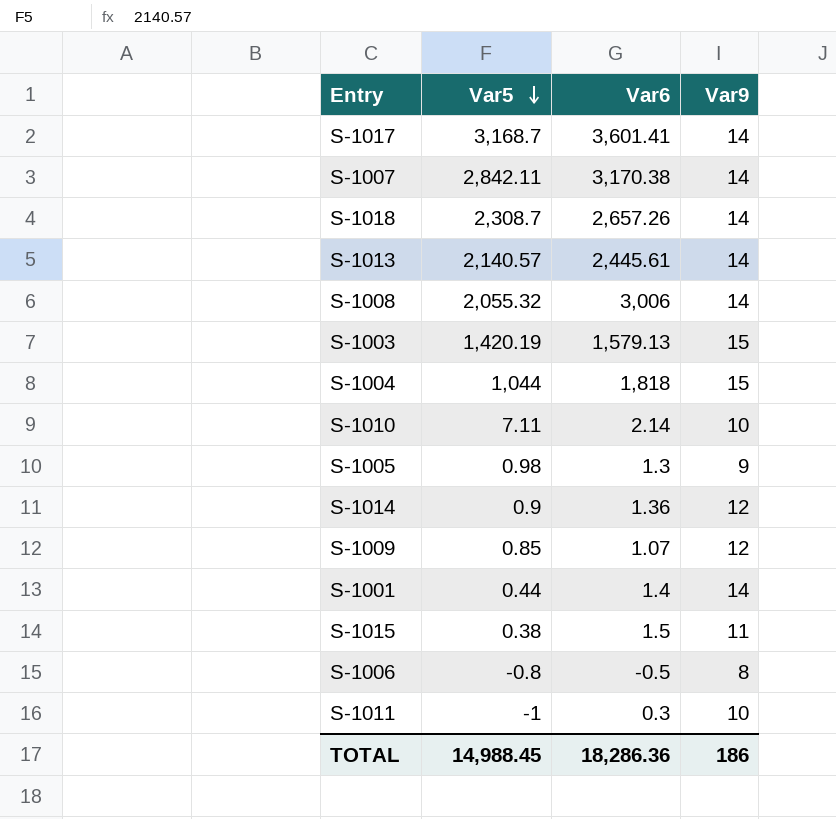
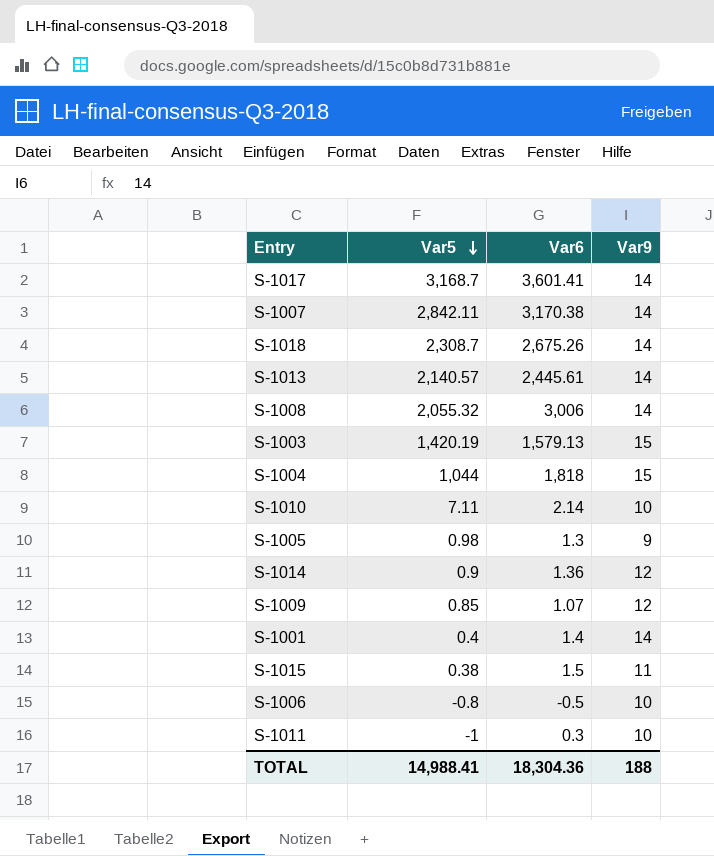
S-1018 | Var6: 2,657.26 -> 2,675.26
S-1001 | Var5: 0.44 -> 0.4
S-1006 | Var9: 8 -> 10
TOTAL | Var5: 14,988.45 -> 14,988.41
TOTAL | Var6: 18,286.36 -> 18,304.36
TOTAL | Var9: 186 -> 188

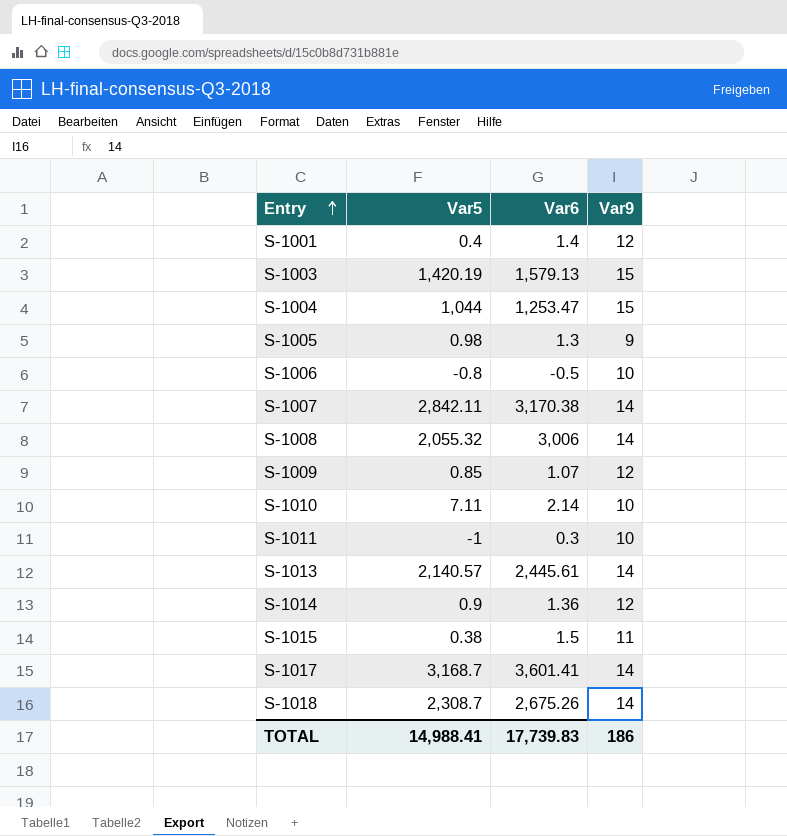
row order: Var5 descending -> Entry ascending
S-1001 | Var9: 14 -> 12
S-1004 | Var6: 1,818 -> 1,253.47
TOTAL | Var6: 18,304.36 -> 17,739.83
TOTAL | Var9: 188 -> 186

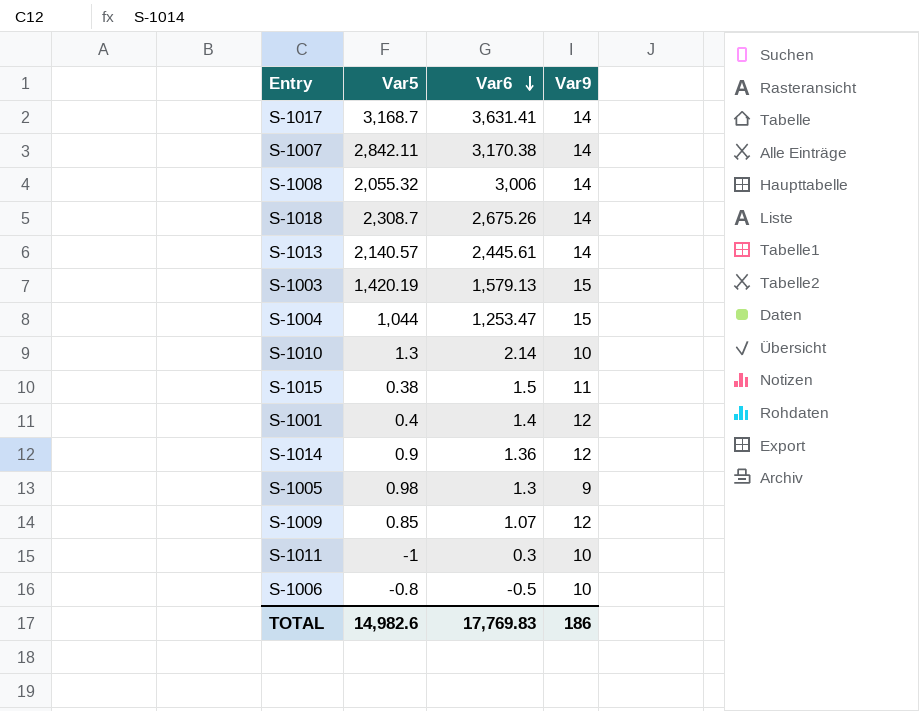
row order: Entry ascending -> Var6 descending
S-1017 | Var6: 3,601.41 -> 3,631.41
S-1010 | Var5: 7.11 -> 1.3
TOTAL | Var5: 14,988.41 -> 14,982.6
TOTAL | Var6: 17,739.83 -> 17,769.83

